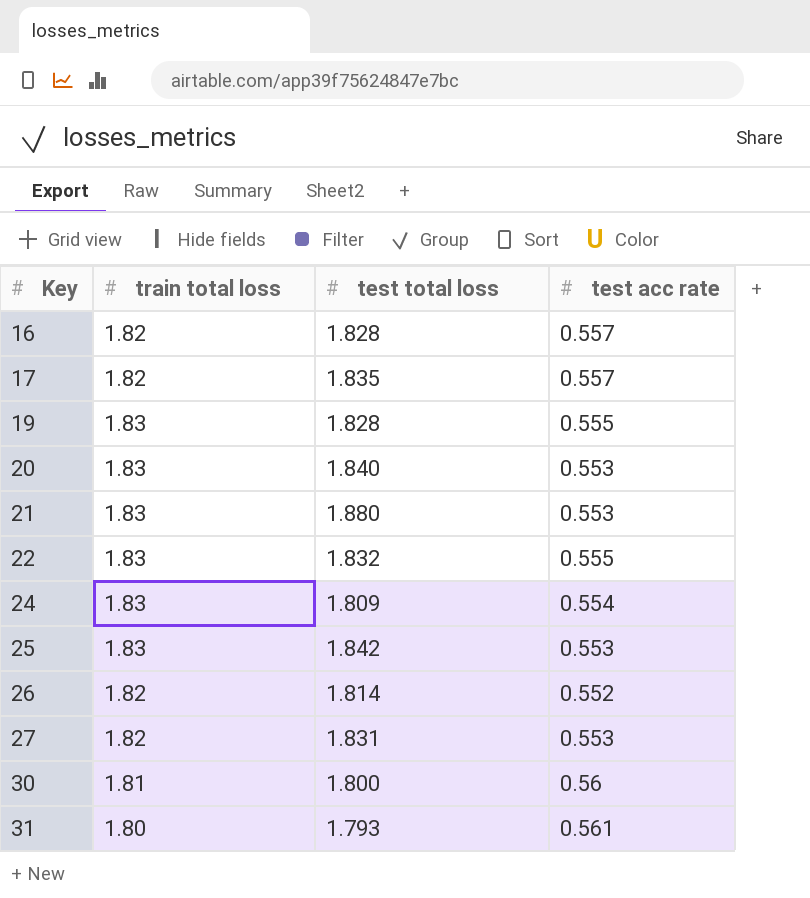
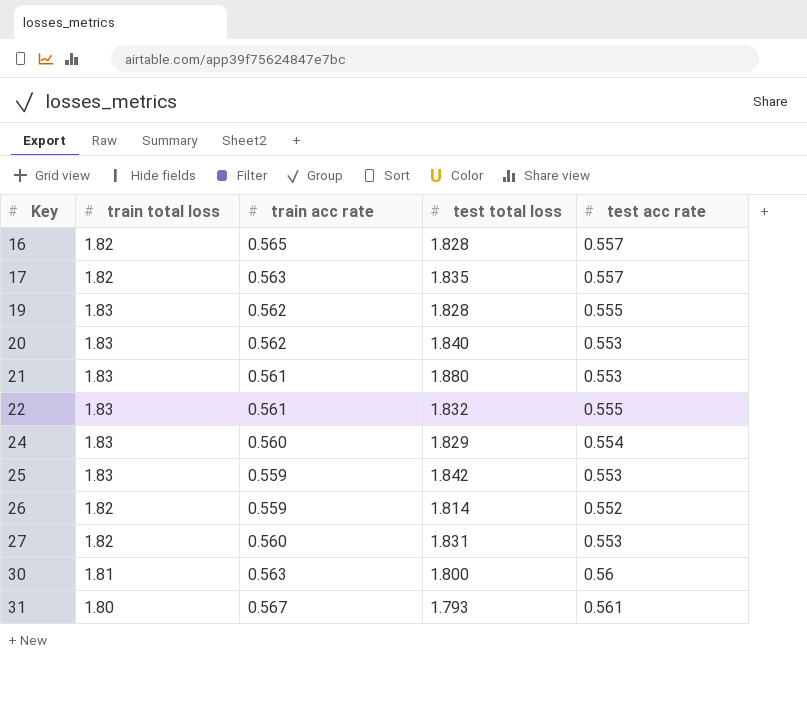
column train acc rate | position: none -> 3
24 | test total loss: 1.809 -> 1.829

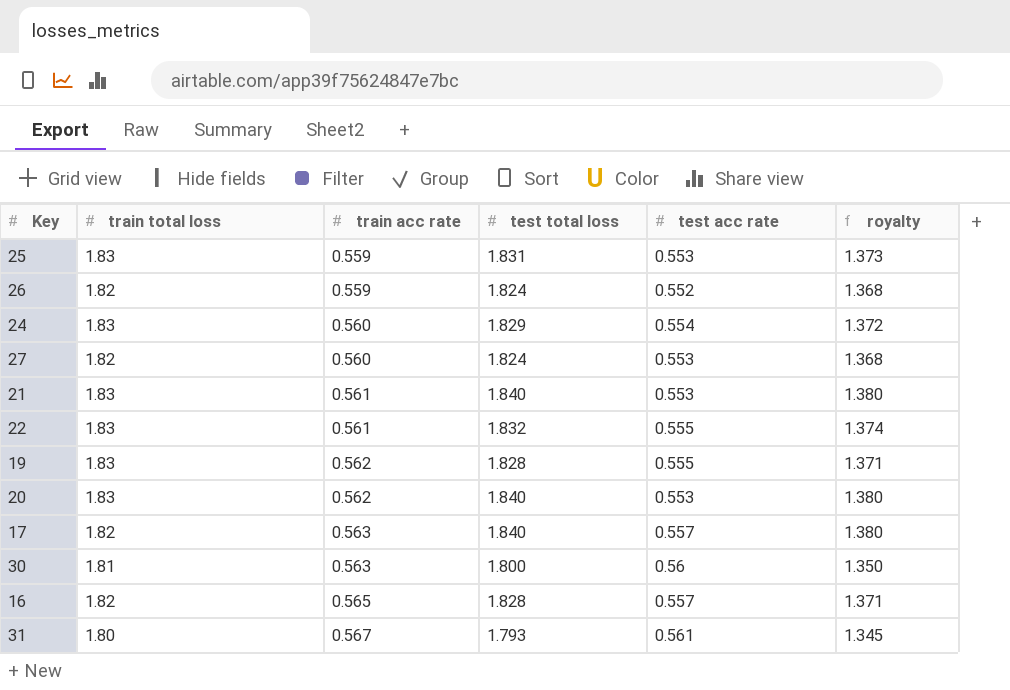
row order: Key ascending -> train acc rate ascending
column royalty | formula: none -> [test total loss] * 0.75
25 | test total loss: 1.842 -> 1.831
26 | test total loss: 1.814 -> 1.824
27 | test total loss: 1.831 -> 1.824
21 | test total loss: 1.880 -> 1.840
17 | test total loss: 1.835 -> 1.840

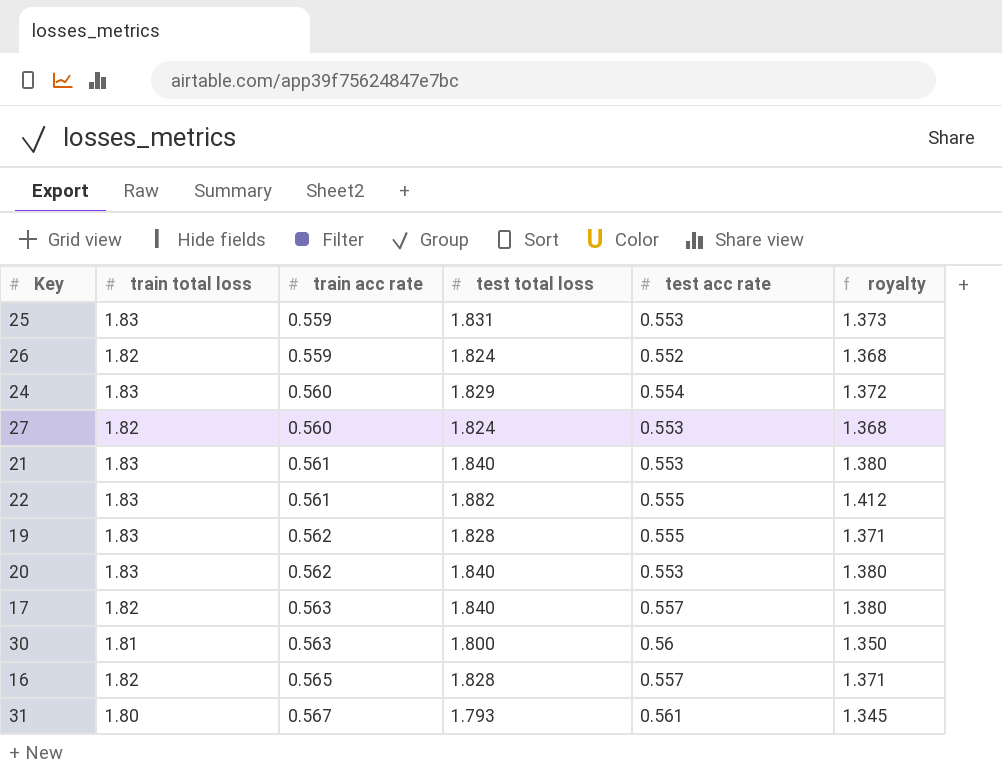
22 | test total loss: 1.832 -> 1.882
22 | royalty: 1.374 -> 1.412

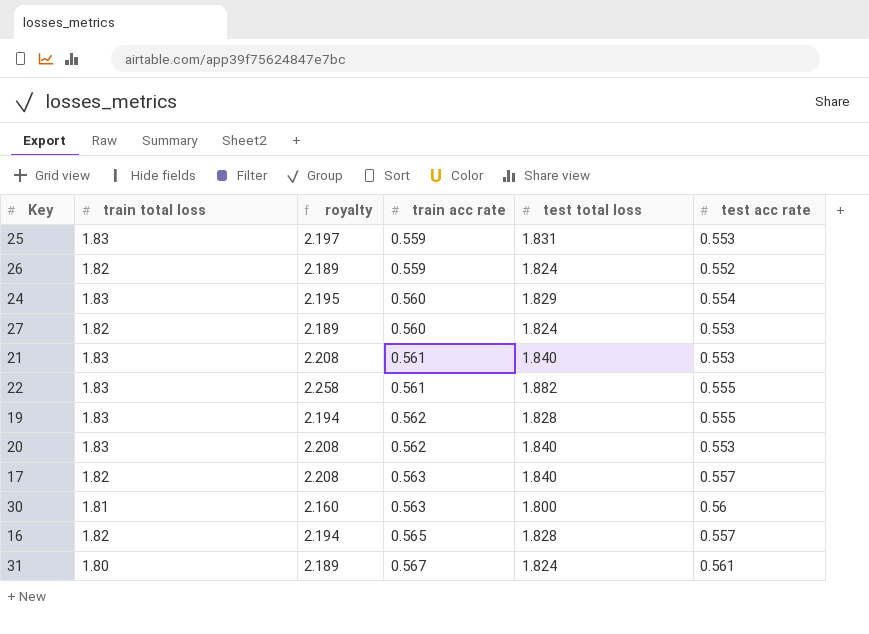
column royalty | formula: [test total loss] * 0.75 -> [test total loss] * 1.2
column royalty | position: 6 -> 3
31 | test total loss: 1.793 -> 1.824

